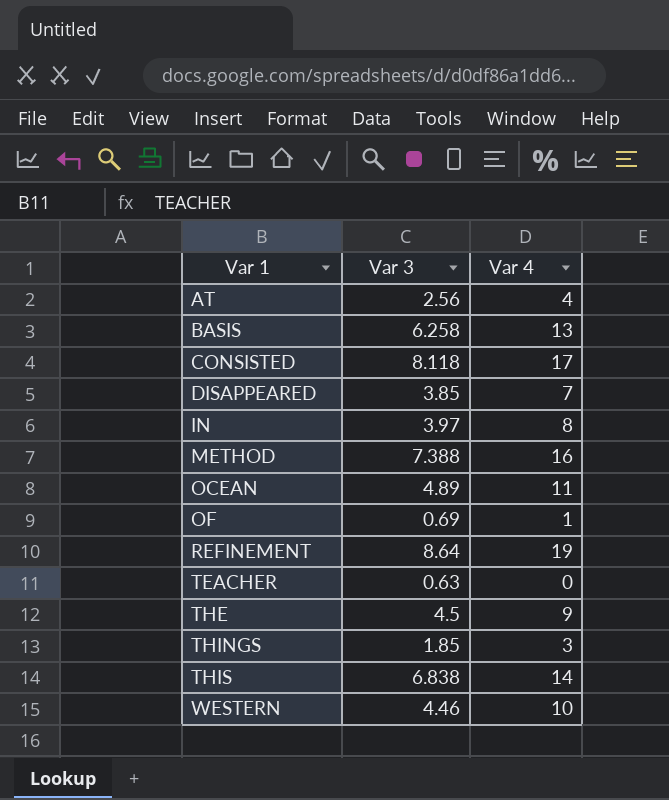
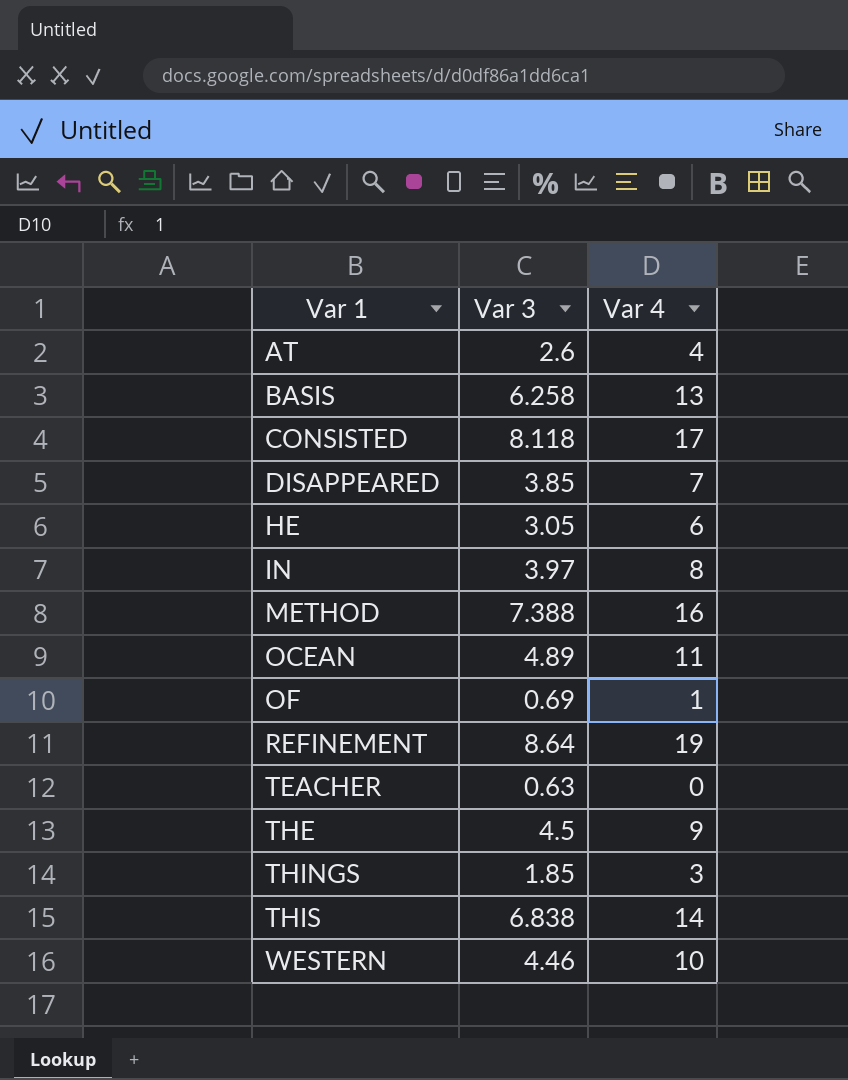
AT | Var 3: 2.56 -> 2.6
row HE: none -> 3.05 | 6

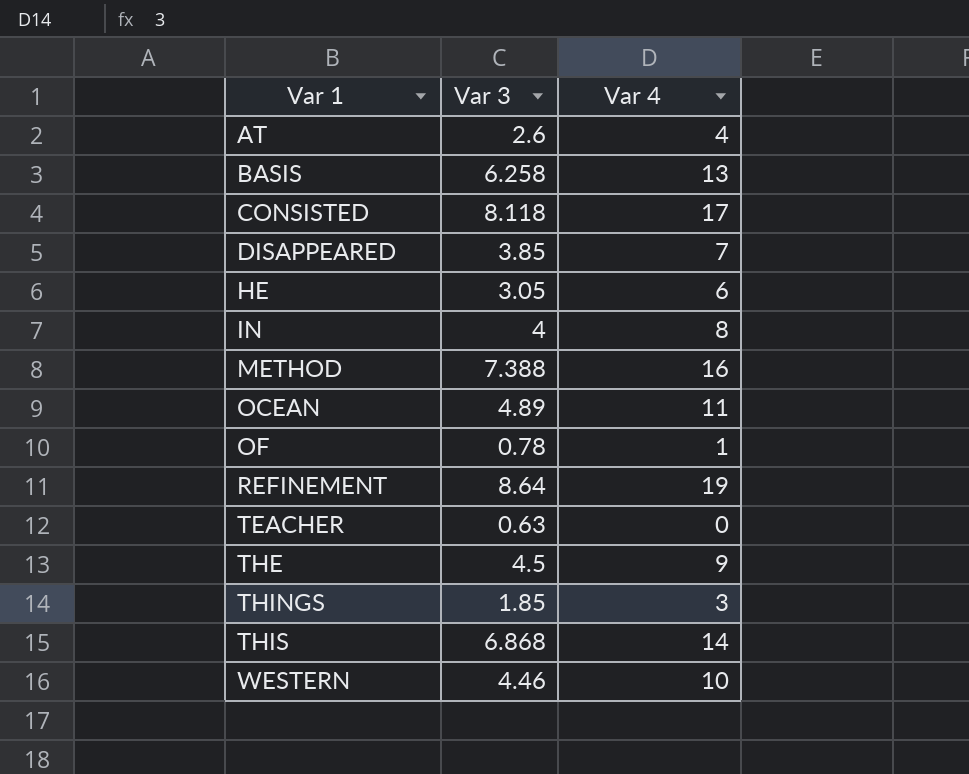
IN | Var 3: 3.97 -> 4
OF | Var 3: 0.69 -> 0.78
THIS | Var 3: 6.838 -> 6.868

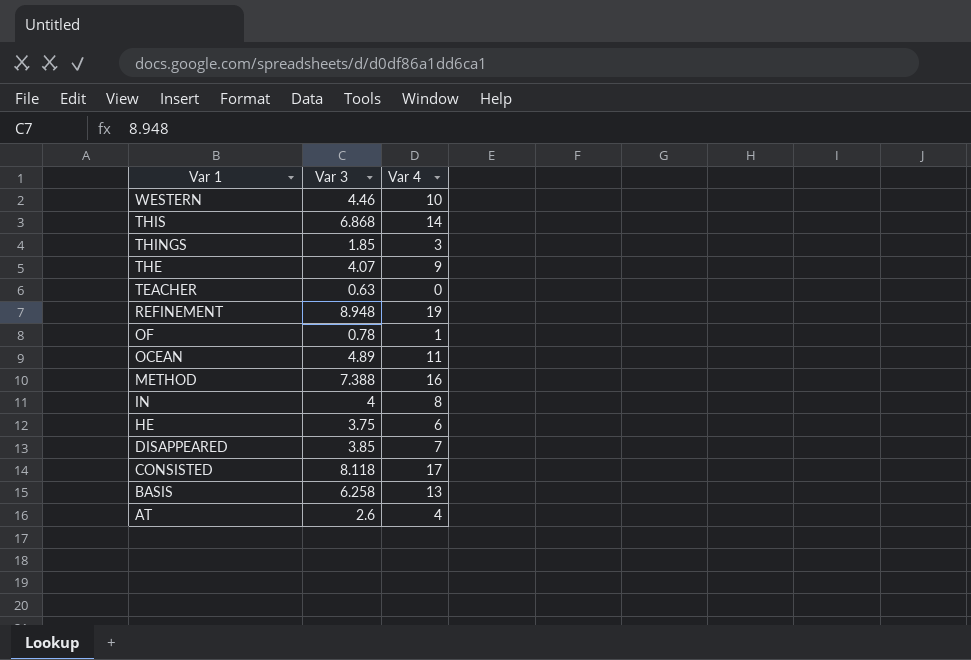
row order: Var 1 ascending -> Var 1 descending
THE | Var 3: 4.5 -> 4.07
REFINEMENT | Var 3: 8.64 -> 8.948
HE | Var 3: 3.05 -> 3.75

